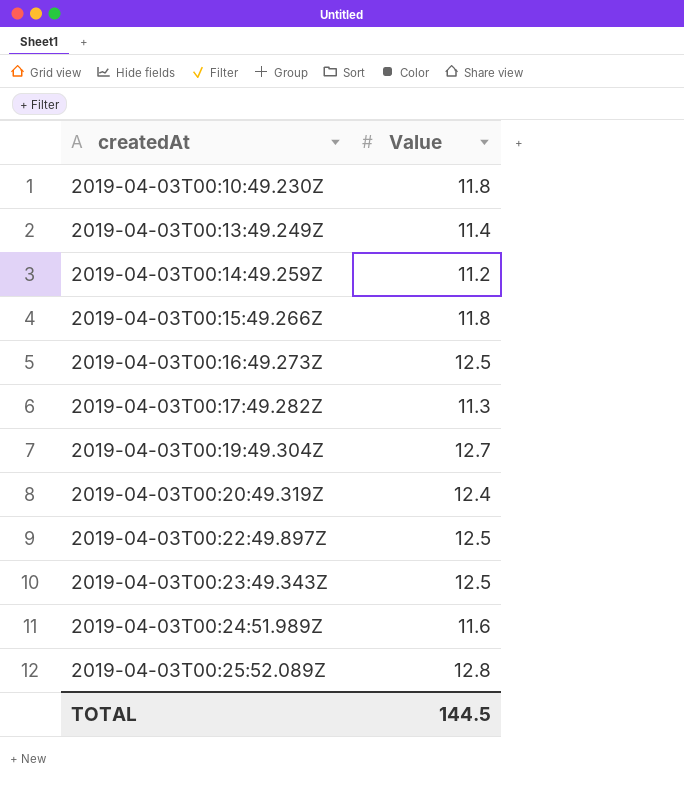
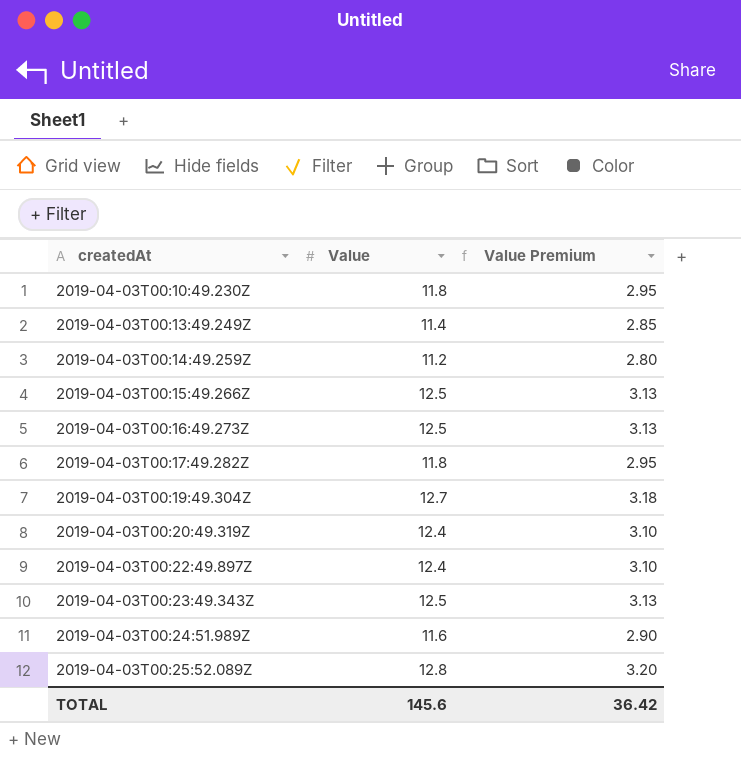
column Value Premium | formula: none -> [Value] * 0.25
2019-04-03T00:15:49.266Z | Value: 11.8 -> 12.5
2019-04-03T00:17:49.282Z | Value: 11.3 -> 11.8
2019-04-03T00:22:49.897Z | Value: 12.5 -> 12.4
TOTAL | Value: 144.5 -> 145.6

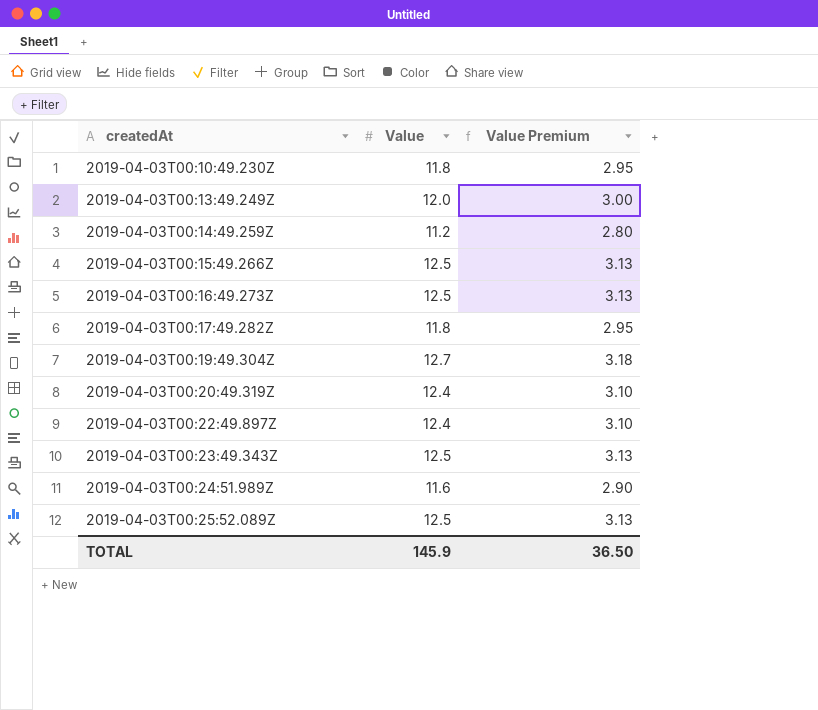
2019-04-03T00:13:49.249Z | Value: 11.4 -> 12.0
2019-04-03T00:13:49.249Z | Value Premium: 2.85 -> 3.00
2019-04-03T00:25:52.089Z | Value: 12.8 -> 12.5
2019-04-03T00:25:52.089Z | Value Premium: 3.20 -> 3.13
TOTAL | Value: 145.6 -> 145.9
TOTAL | Value Premium: 36.42 -> 36.50

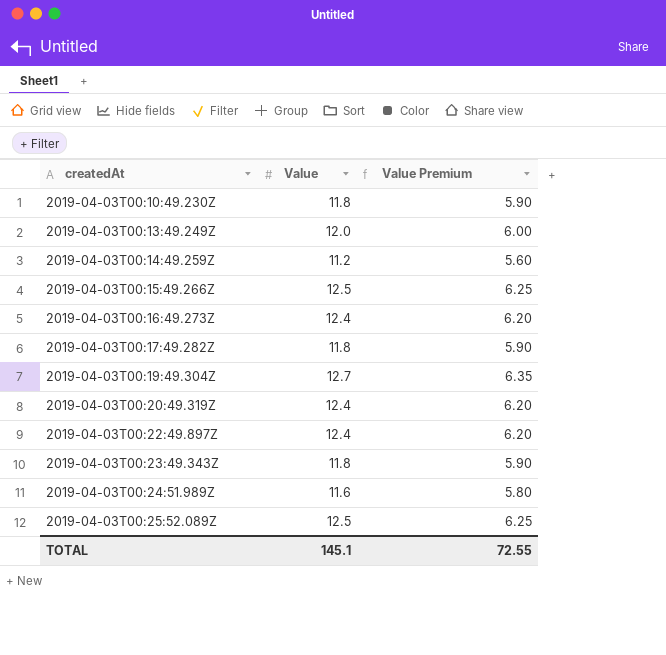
column Value Premium | formula: [Value] * 0.25 -> [Value] * 0.5
2019-04-03T00:16:49.273Z | Value: 12.5 -> 12.4
2019-04-03T00:23:49.343Z | Value: 12.5 -> 11.8
TOTAL | Value: 145.9 -> 145.1
TOTAL | Value Premium: 36.50 -> 72.55

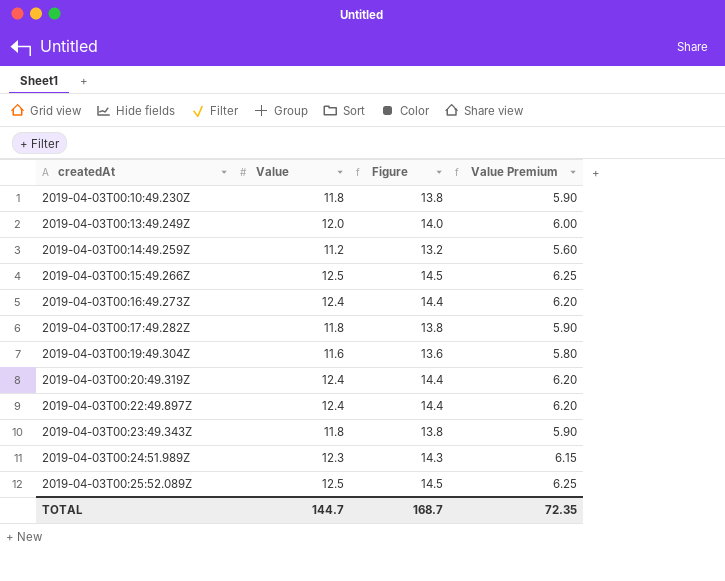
column Figure | formula: none -> [Value] + 2
2019-04-03T00:19:49.304Z | Value: 12.7 -> 11.6
2019-04-03T00:19:49.304Z | Value Premium: 6.35 -> 5.80
2019-04-03T00:24:51.989Z | Value: 11.6 -> 12.3
2019-04-03T00:24:51.989Z | Value Premium: 5.80 -> 6.15
TOTAL | Value: 145.1 -> 144.7
TOTAL | Value Premium: 72.55 -> 72.35

